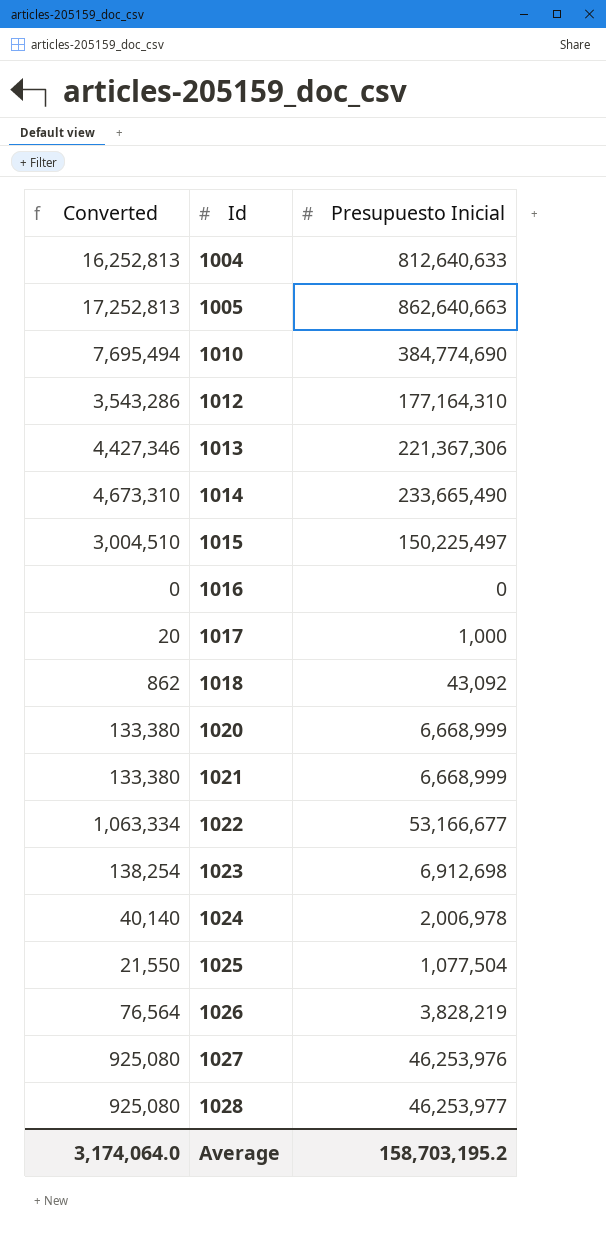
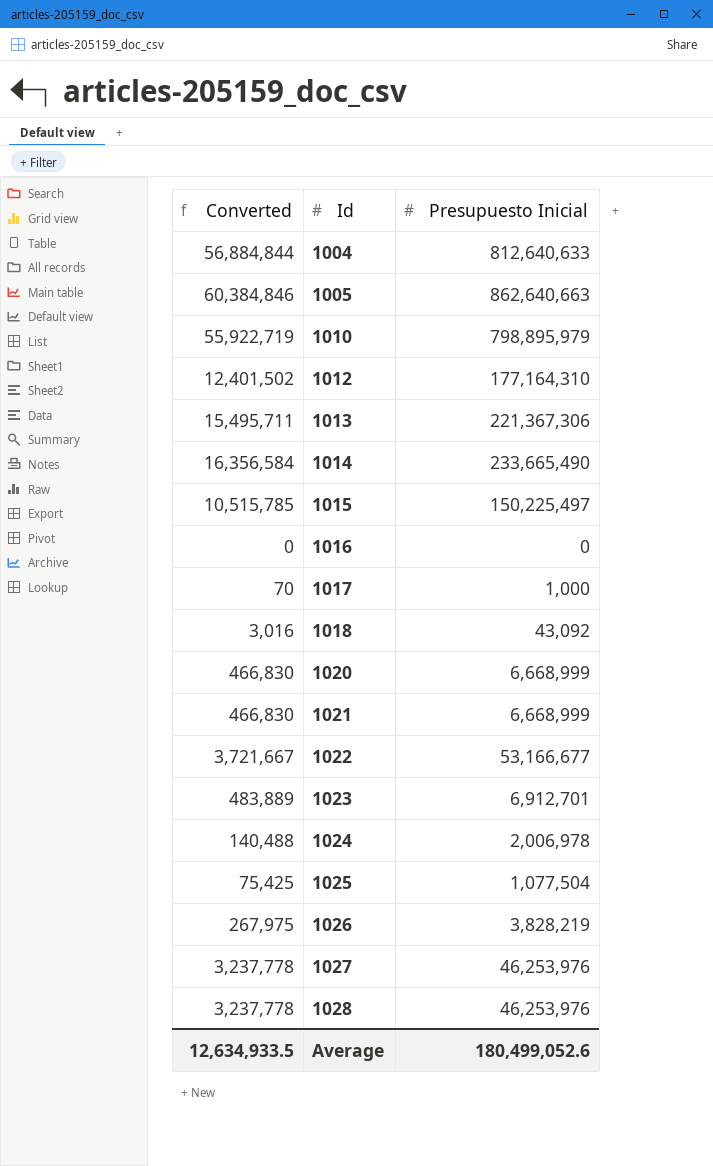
column Converted | formula: [Presupuesto Inicial] * 0.02 -> [Presupuesto Inicial] * 0.07
1010 | Presupuesto Inicial: 384,774,690 -> 798,895,979
1023 | Presupuesto Inicial: 6,912,698 -> 6,912,701
1028 | Presupuesto Inicial: 46,253,977 -> 46,253,976
Average | Converted: 3,174,064.0 -> 12,634,933.5
Average | Presupuesto Inicial: 158,703,195.2 -> 180,499,052.6

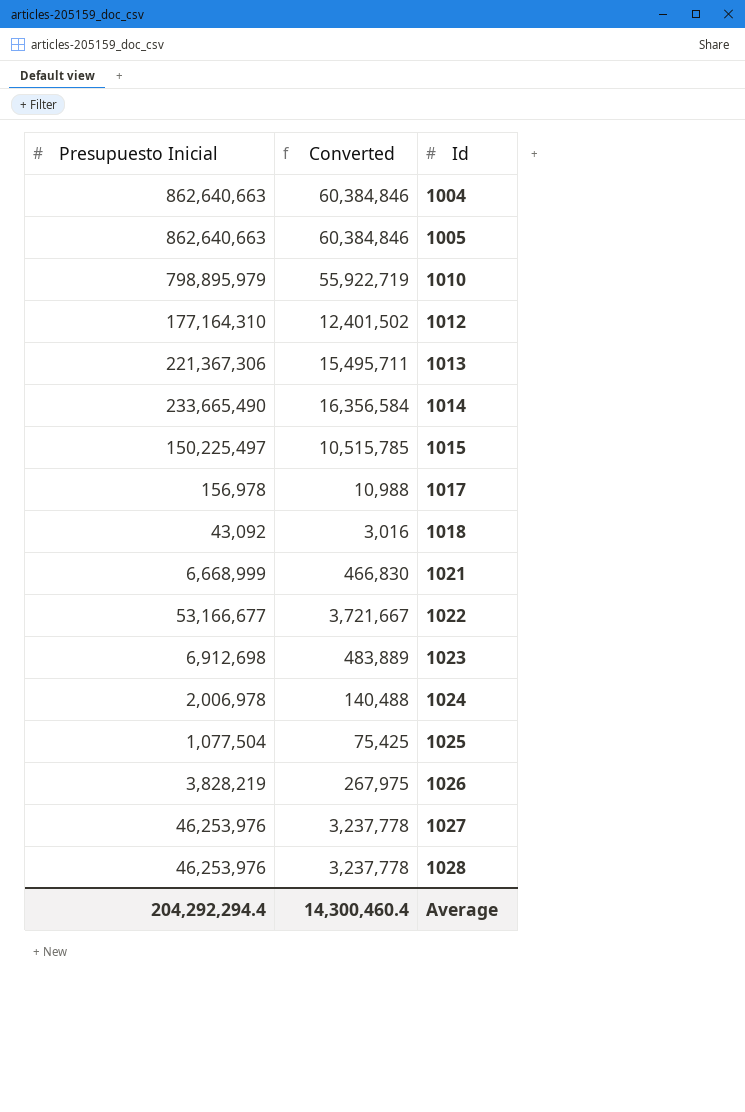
column Presupuesto Inicial | position: 3 -> 1
row 1016: 0 | 0 -> none
row 1020: 466,830 | 6,668,999 -> none
1004 | Presupuesto Inicial: 812,640,633 -> 862,640,663
1004 | Converted: 56,884,844 -> 60,384,846
1017 | Presupuesto Inicial: 1,000 -> 156,978
1017 | Converted: 70 -> 10,988
1023 | Presupuesto Inicial: 6,912,701 -> 6,912,698
Average | Presupuesto Inicial: 180,499,052.6 -> 204,292,294.4
Average | Converted: 12,634,933.5 -> 14,300,460.4

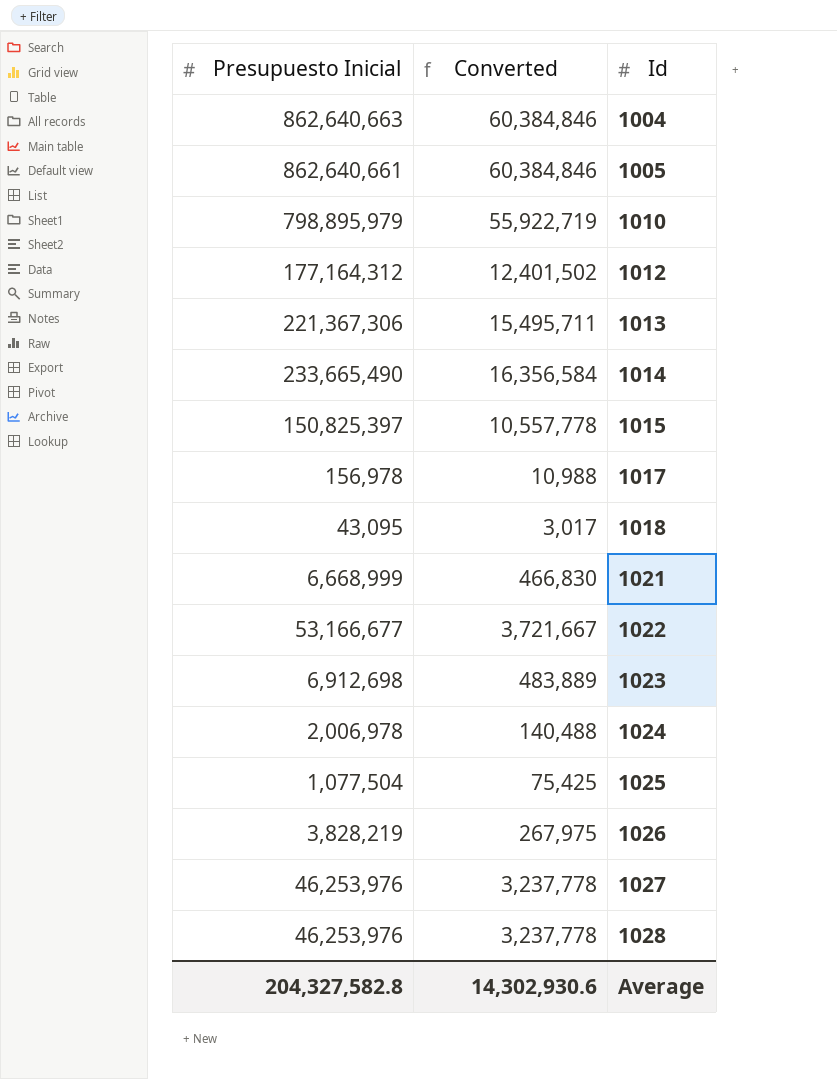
1005 | Presupuesto Inicial: 862,640,663 -> 862,640,661
1012 | Presupuesto Inicial: 177,164,310 -> 177,164,312
1015 | Presupuesto Inicial: 150,225,497 -> 150,825,397
1015 | Converted: 10,515,785 -> 10,557,778
1018 | Presupuesto Inicial: 43,092 -> 43,095
1018 | Converted: 3,016 -> 3,017
Average | Presupuesto Inicial: 204,292,294.4 -> 204,327,582.8
Average | Converted: 14,300,460.4 -> 14,302,930.6

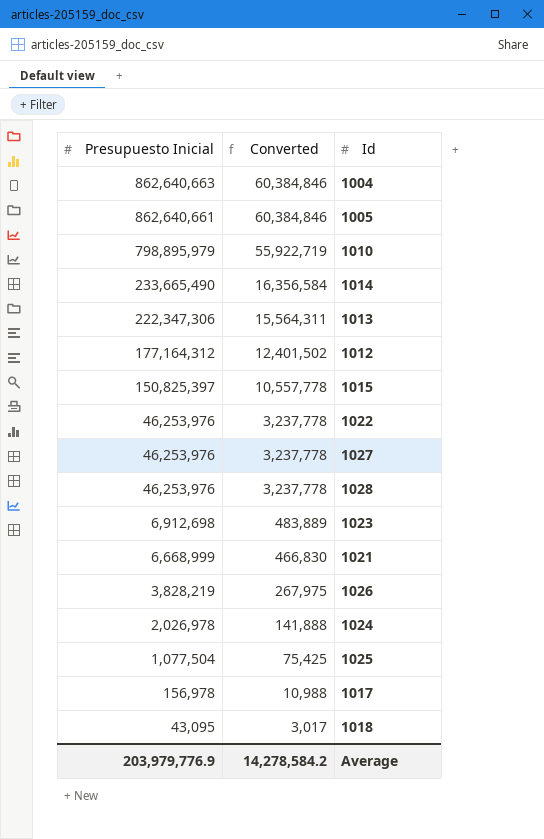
row order: Id ascending -> Presupuesto Inicial descending
1013 | Presupuesto Inicial: 221,367,306 -> 222,347,306
1013 | Converted: 15,495,711 -> 15,564,311
1022 | Presupuesto Inicial: 53,166,677 -> 46,253,976
1022 | Converted: 3,721,667 -> 3,237,778
1024 | Presupuesto Inicial: 2,006,978 -> 2,026,978
1024 | Converted: 140,488 -> 141,888
Average | Presupuesto Inicial: 204,327,582.8 -> 203,979,776.9
Average | Converted: 14,302,930.6 -> 14,278,584.2

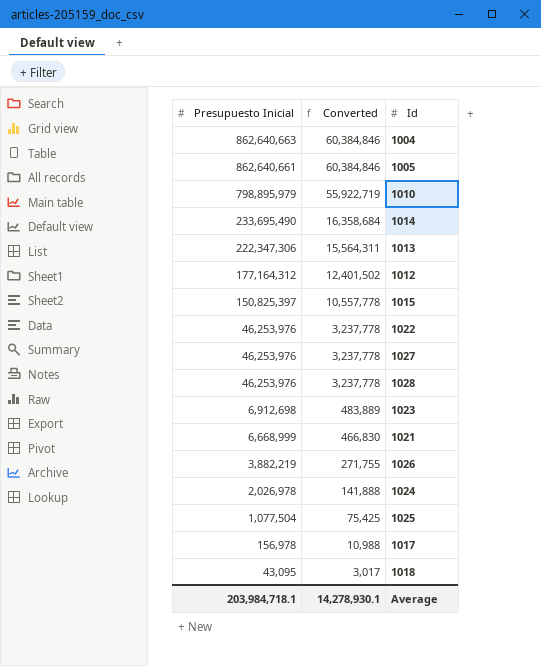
1014 | Presupuesto Inicial: 233,665,490 -> 233,695,490
1014 | Converted: 16,356,584 -> 16,358,684
1026 | Presupuesto Inicial: 3,828,219 -> 3,882,219
1026 | Converted: 267,975 -> 271,755
Average | Presupuesto Inicial: 203,979,776.9 -> 203,984,718.1
Average | Converted: 14,278,584.2 -> 14,278,930.1

